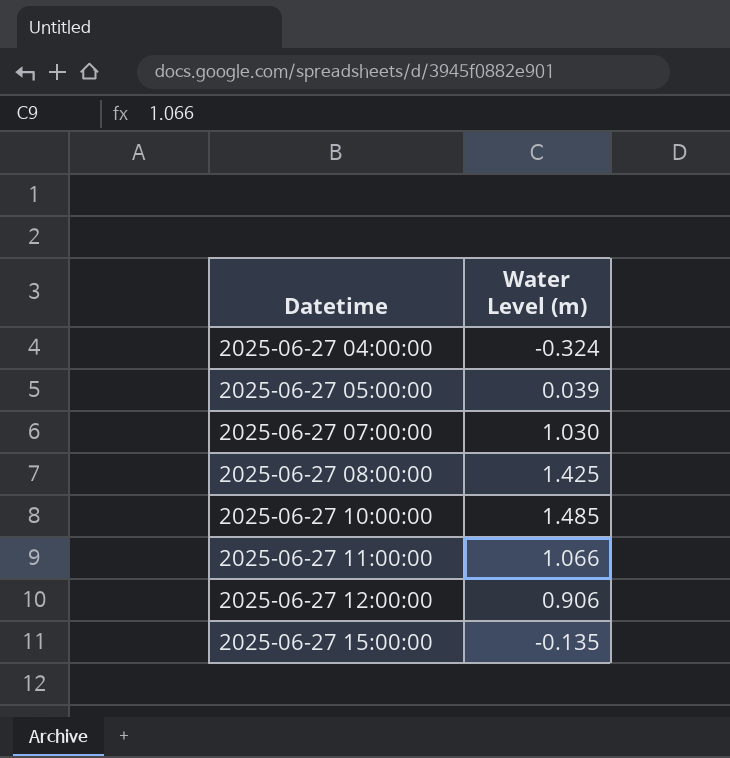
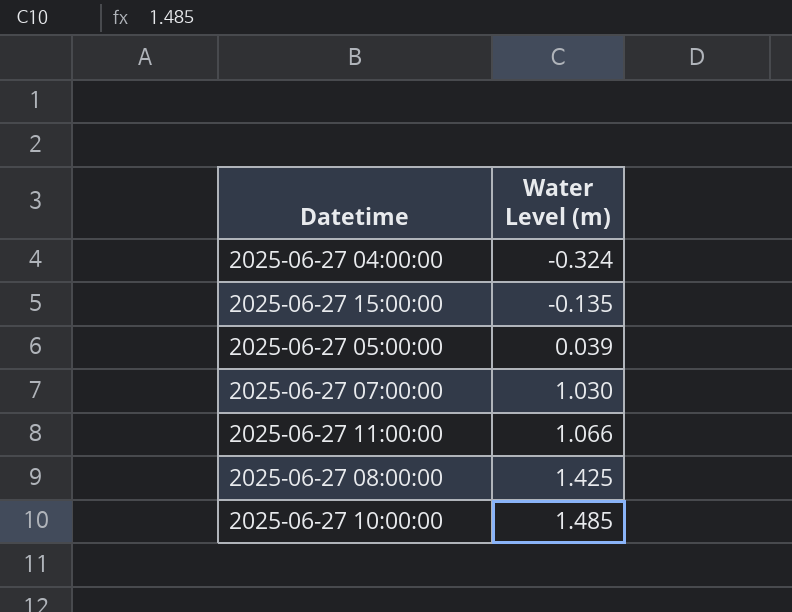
row order: Datetime ascending -> Water Level (m) ascending
row 2025-06-27 12:00:00: 0.906 -> none

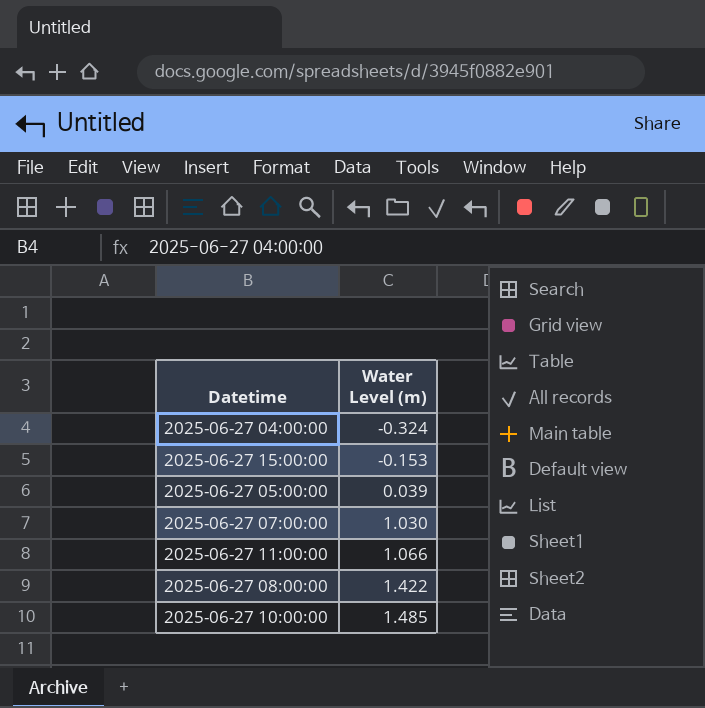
2025-06-27 15:00:00 | Water Level (m): -0.135 -> -0.153
2025-06-27 08:00:00 | Water Level (m): 1.425 -> 1.422

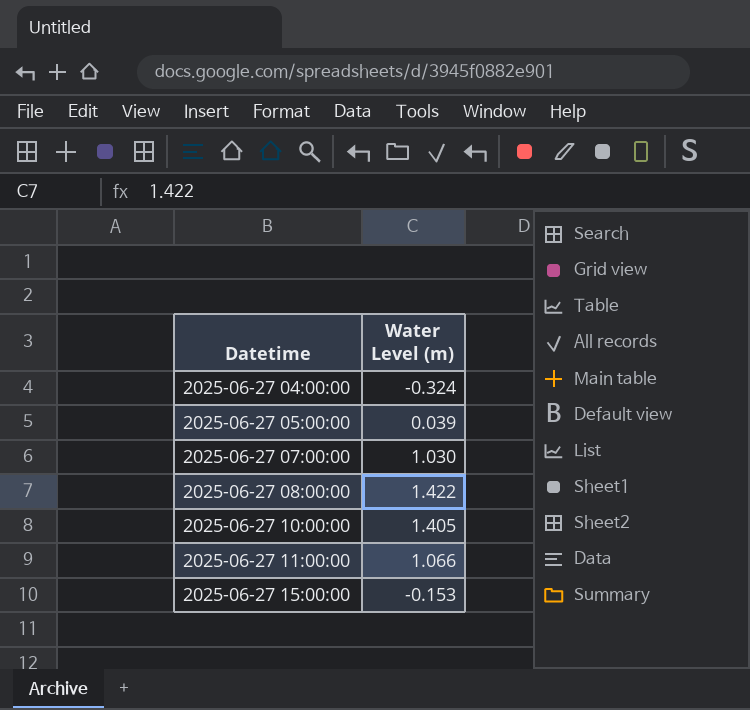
row order: Water Level (m) ascending -> Datetime ascending
2025-06-27 10:00:00 | Water Level (m): 1.485 -> 1.405

